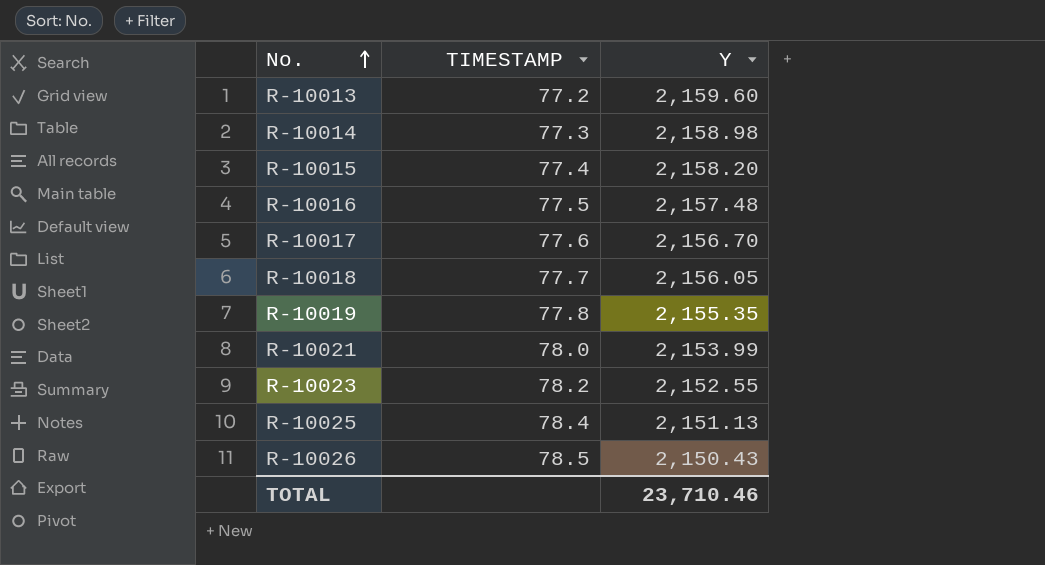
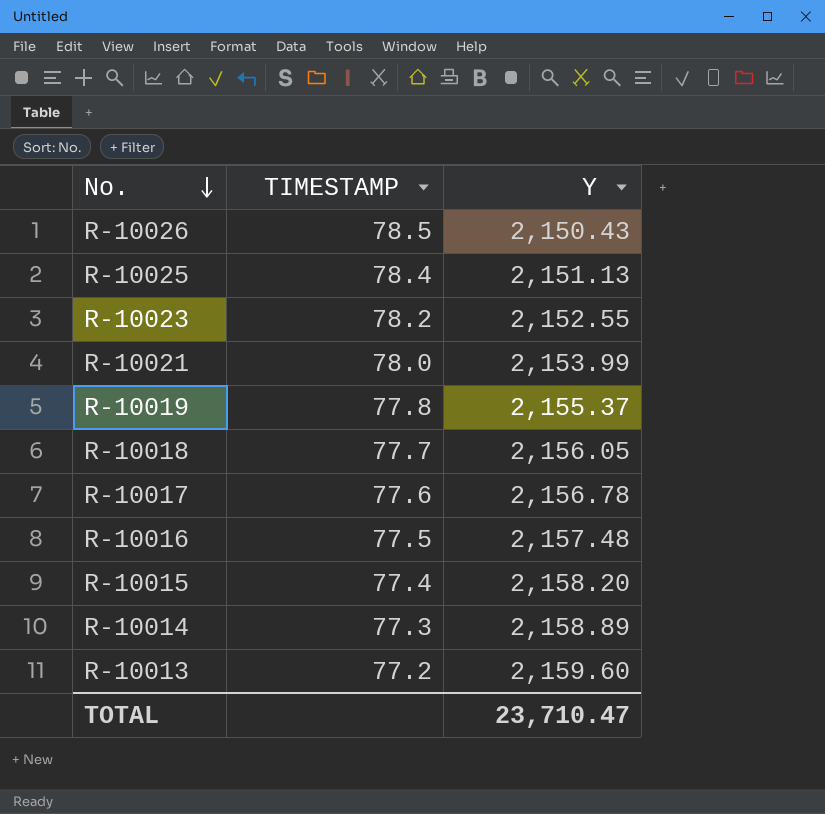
row order: No. ascending -> No. descending
R-10019 | Y: 2,155.35 -> 2,155.37
R-10017 | Y: 2,156.70 -> 2,156.78
R-10014 | Y: 2,158.98 -> 2,158.89
TOTAL | Y: 23,710.46 -> 23,710.47

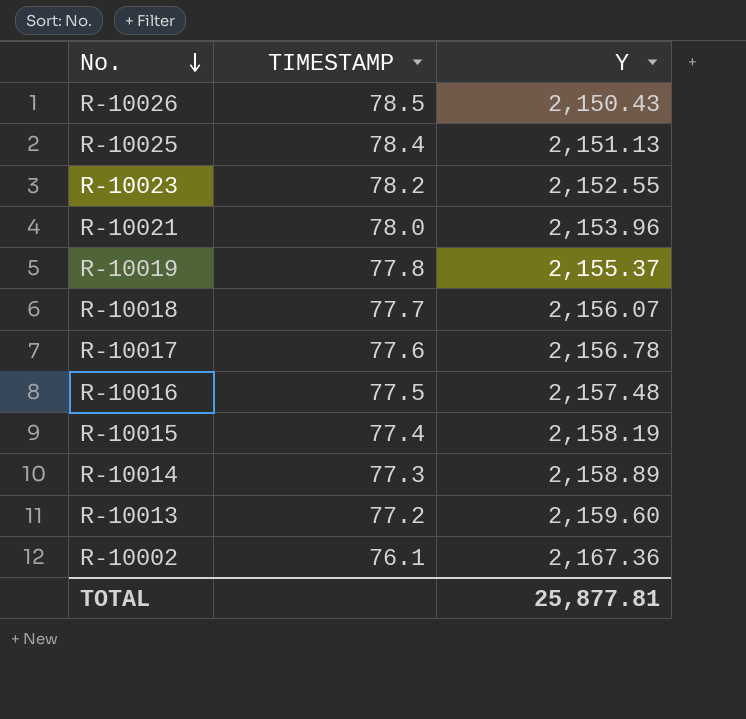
R-10021 | Y: 2,153.99 -> 2,153.96
R-10018 | Y: 2,156.05 -> 2,156.07
R-10015 | Y: 2,158.20 -> 2,158.19
row R-10002: none -> 76.1 | 2,167.36
TOTAL | Y: 23,710.47 -> 25,877.81

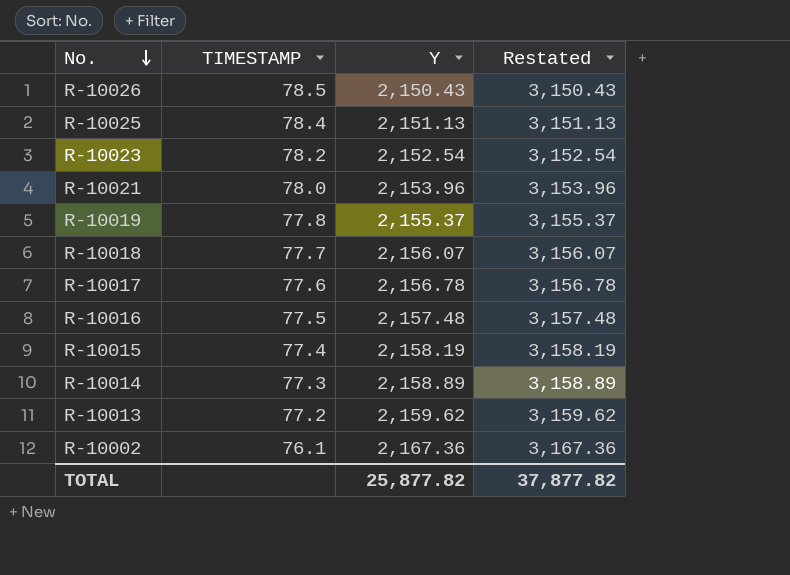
column Restated | formula: none -> [Y] + 1000
R-10023 | Y: 2,152.55 -> 2,152.54
R-10013 | Y: 2,159.60 -> 2,159.62
TOTAL | Y: 25,877.81 -> 25,877.82

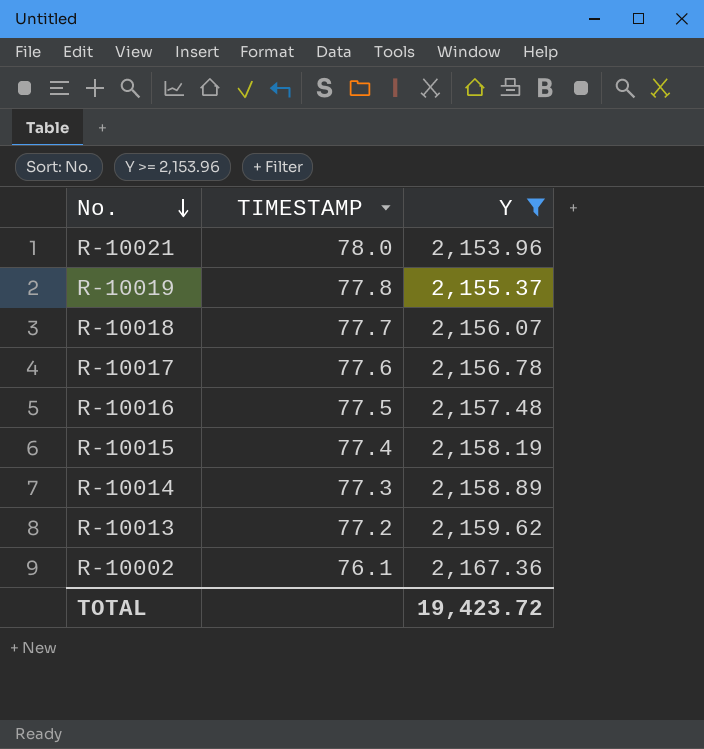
filter: none -> Y >= 2,153.96
column Restated | formula: [Y] + 1000 -> none
TOTAL | Y: 25,877.82 -> 19,423.72

